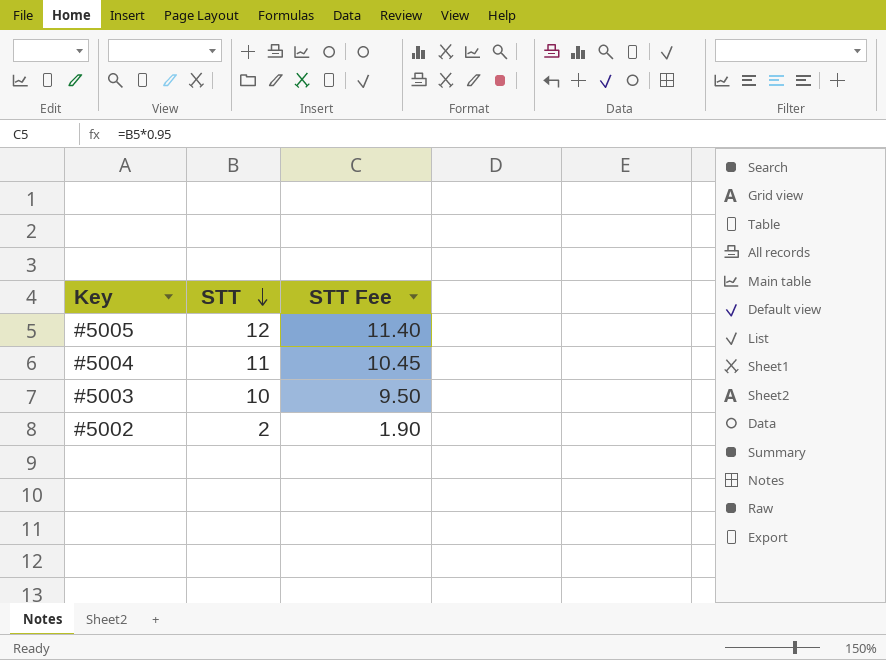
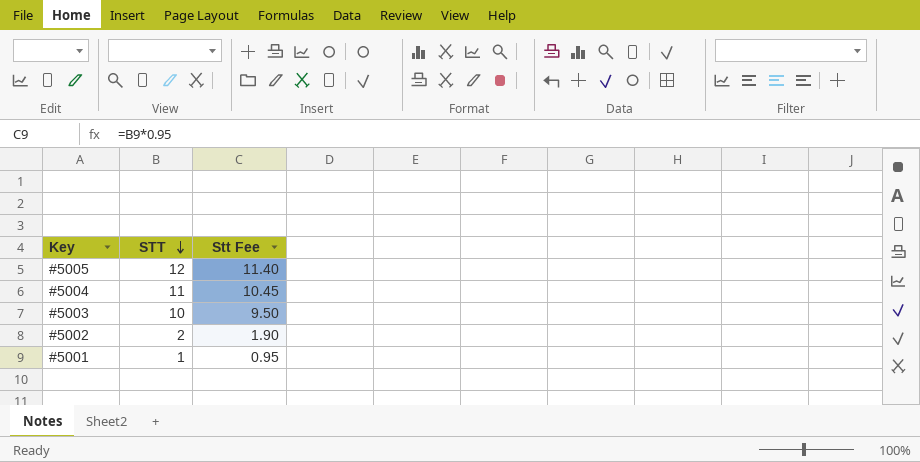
column name: STT Fee -> Stt Fee
row #5001: none -> 1 | 0.95

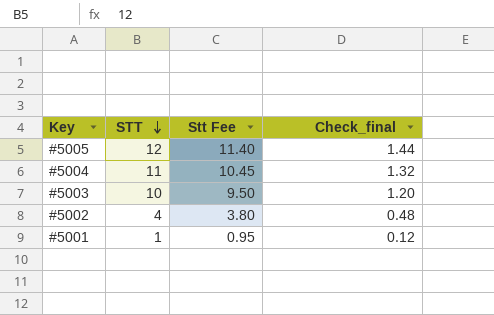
column Check_final | formula: none -> [STT] * 0.12
#5002 | STT: 2 -> 4
#5002 | Stt Fee: 1.90 -> 3.80

